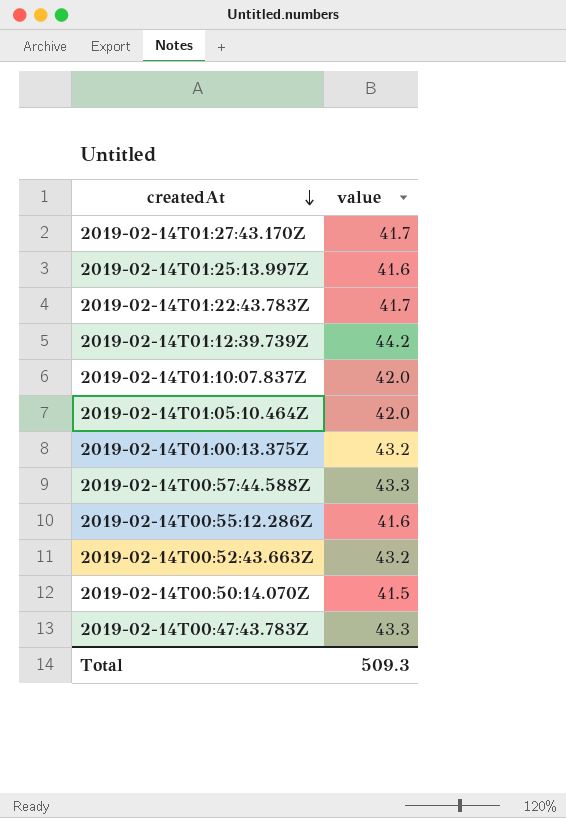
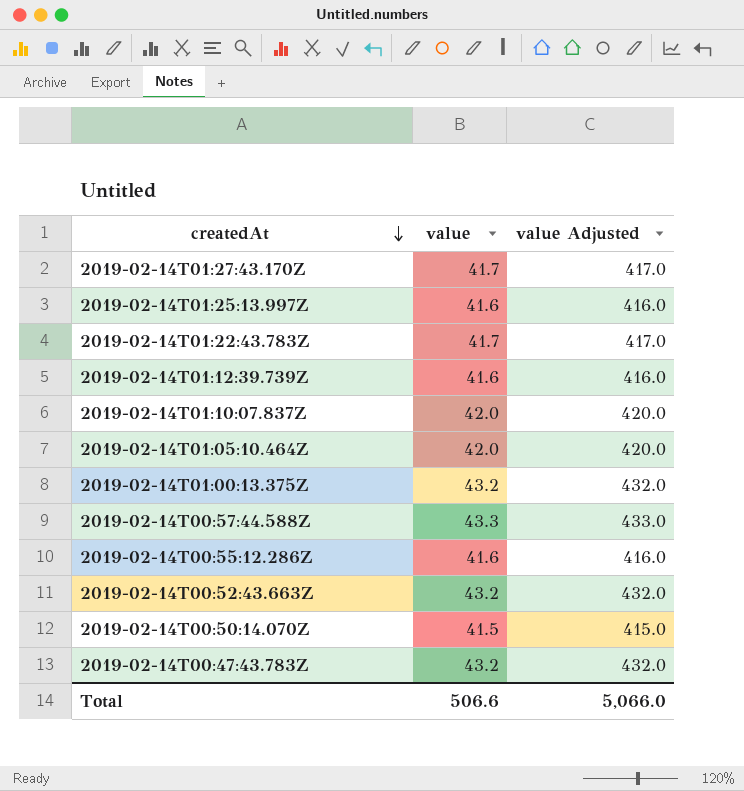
column value Adjusted | formula: none -> [value] * 10
2019-02-14T01:12:39.739Z | value: 44.2 -> 41.6
2019-02-14T00:47:43.783Z | value: 43.3 -> 43.2
Total | value: 509.3 -> 506.6

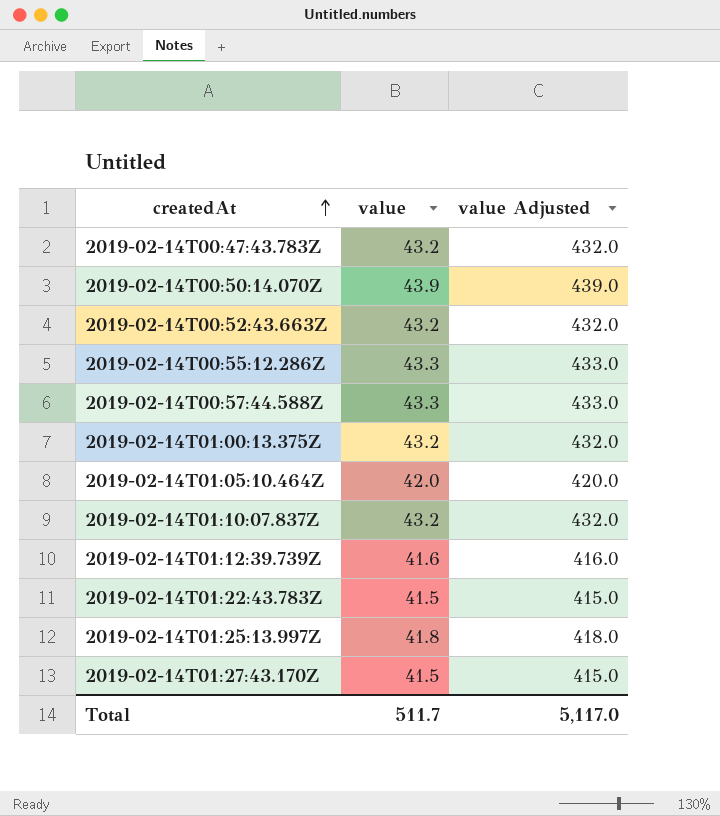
row order: createdAt descending -> createdAt ascending
2019-02-14T00:50:14.070Z | value: 41.5 -> 43.9
2019-02-14T00:50:14.070Z | value Adjusted: 415.0 -> 439.0
2019-02-14T00:55:12.286Z | value: 41.6 -> 43.3
2019-02-14T00:55:12.286Z | value Adjusted: 416.0 -> 433.0
2019-02-14T01:10:07.837Z | value: 42.0 -> 43.2
2019-02-14T01:10:07.837Z | value Adjusted: 420.0 -> 432.0
2019-02-14T01:22:43.783Z | value: 41.7 -> 41.5
2019-02-14T01:22:43.783Z | value Adjusted: 417.0 -> 415.0
2019-02-14T01:25:13.997Z | value: 41.6 -> 41.8
2019-02-14T01:25:13.997Z | value Adjusted: 416.0 -> 418.0
2019-02-14T01:27:43.170Z | value: 41.7 -> 41.5
2019-02-14T01:27:43.170Z | value Adjusted: 417.0 -> 415.0
Total | value: 506.6 -> 511.7
Total | value Adjusted: 5,066.0 -> 5,117.0

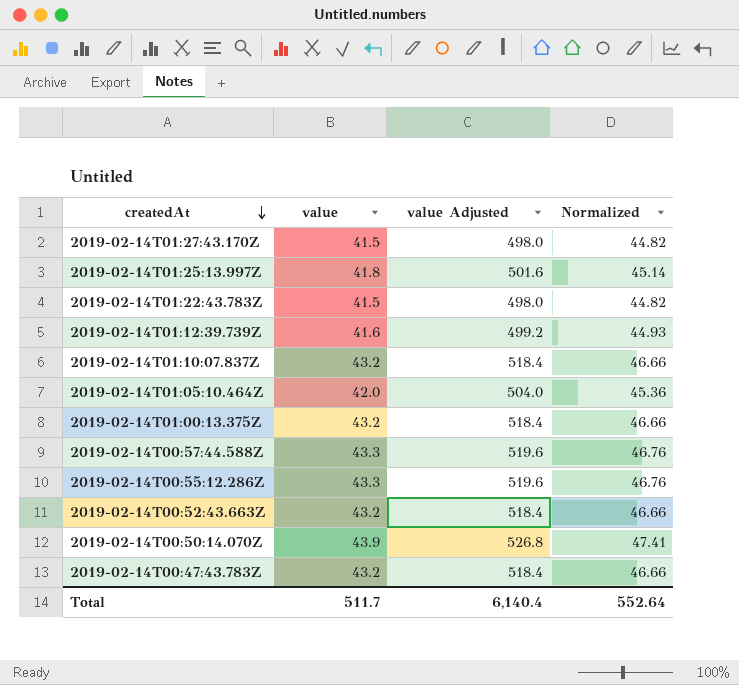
row order: createdAt ascending -> createdAt descending
column value Adjusted | formula: [value] * 10 -> [value] * 12
column Normalized | formula: none -> [value] * 1.08
Total | value Adjusted: 5,117.0 -> 6,140.4

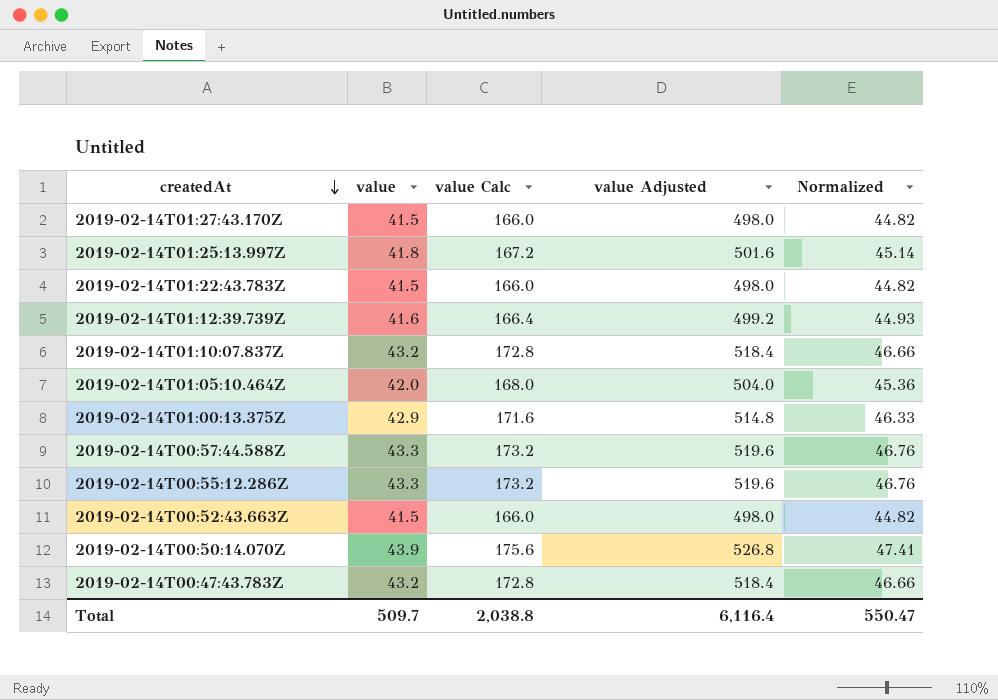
column value Calc | formula: none -> [value] * 4
2019-02-14T01:00:13.375Z | value: 43.2 -> 42.9
2019-02-14T01:00:13.375Z | value Adjusted: 518.4 -> 514.8
2019-02-14T01:00:13.375Z | Normalized: 46.66 -> 46.33
2019-02-14T00:52:43.663Z | value: 43.2 -> 41.5
2019-02-14T00:52:43.663Z | value Adjusted: 518.4 -> 498.0
2019-02-14T00:52:43.663Z | Normalized: 46.66 -> 44.82
Total | value: 511.7 -> 509.7
Total | value Adjusted: 6,140.4 -> 6,116.4
Total | Normalized: 552.64 -> 550.47

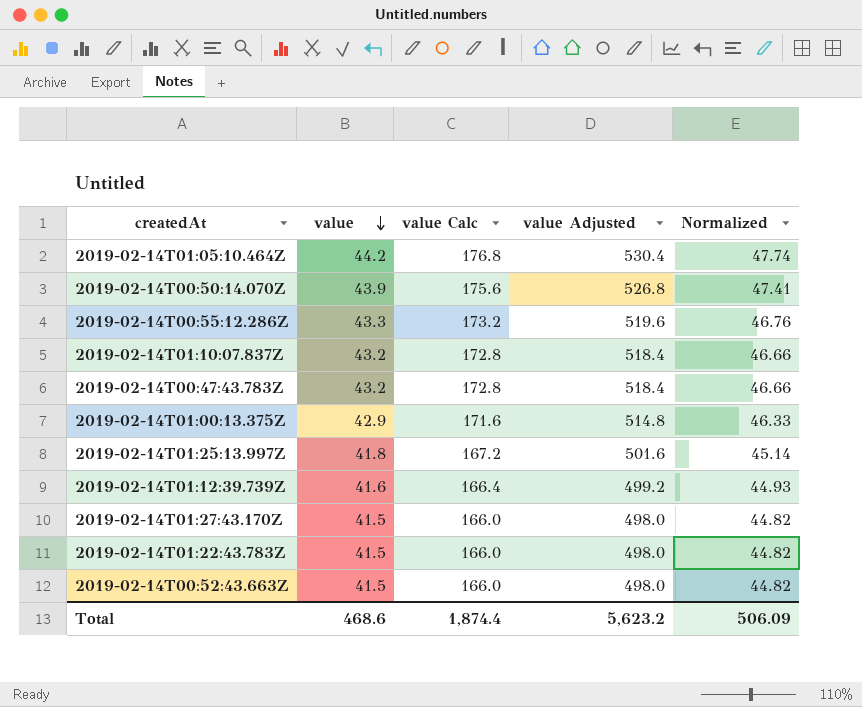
row order: createdAt descending -> value descending
row 2019-02-14T00:57:44.588Z: 43.3 | 173.2 | 519.6 | 46.76 -> none
2019-02-14T01:05:10.464Z | value: 42.0 -> 44.2
2019-02-14T01:05:10.464Z | value Calc: 168.0 -> 176.8
2019-02-14T01:05:10.464Z | value Adjusted: 504.0 -> 530.4
2019-02-14T01:05:10.464Z | Normalized: 45.36 -> 47.74
Total | value: 509.7 -> 468.6
Total | value Calc: 2,038.8 -> 1,874.4
Total | value Adjusted: 6,116.4 -> 5,623.2
Total | Normalized: 550.47 -> 506.09

